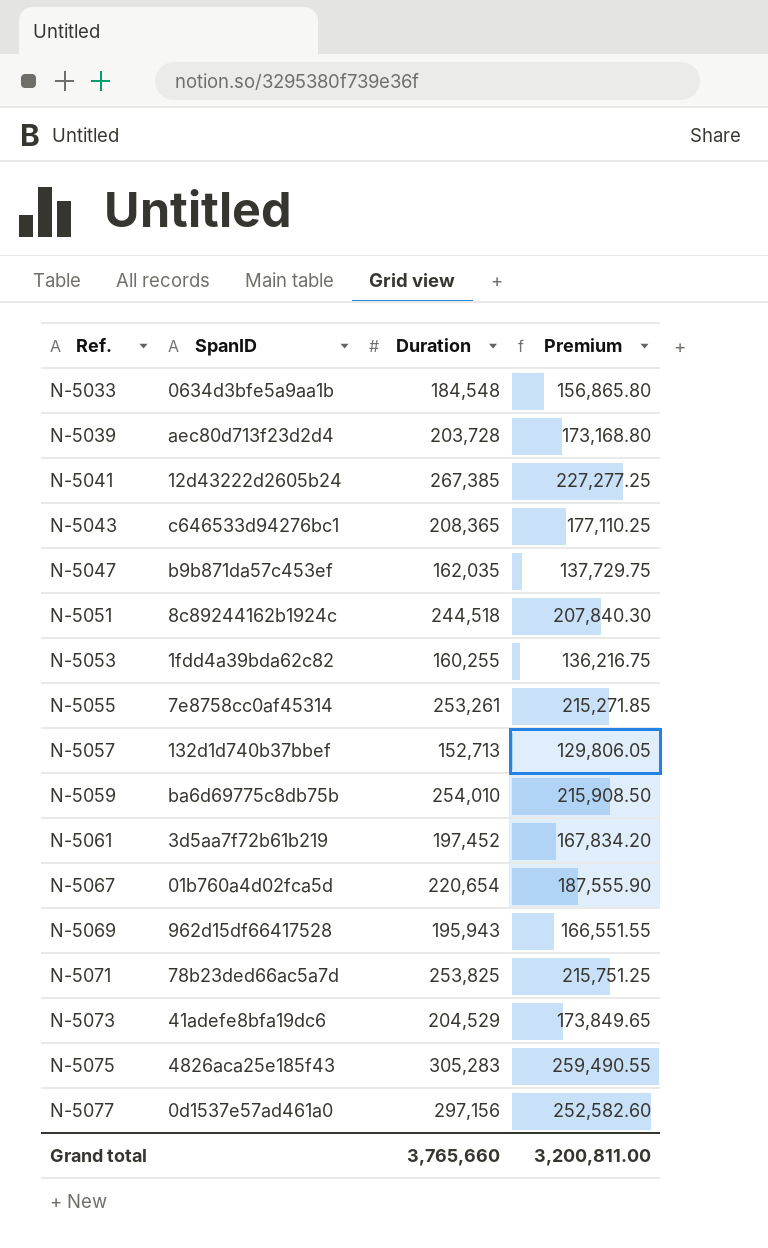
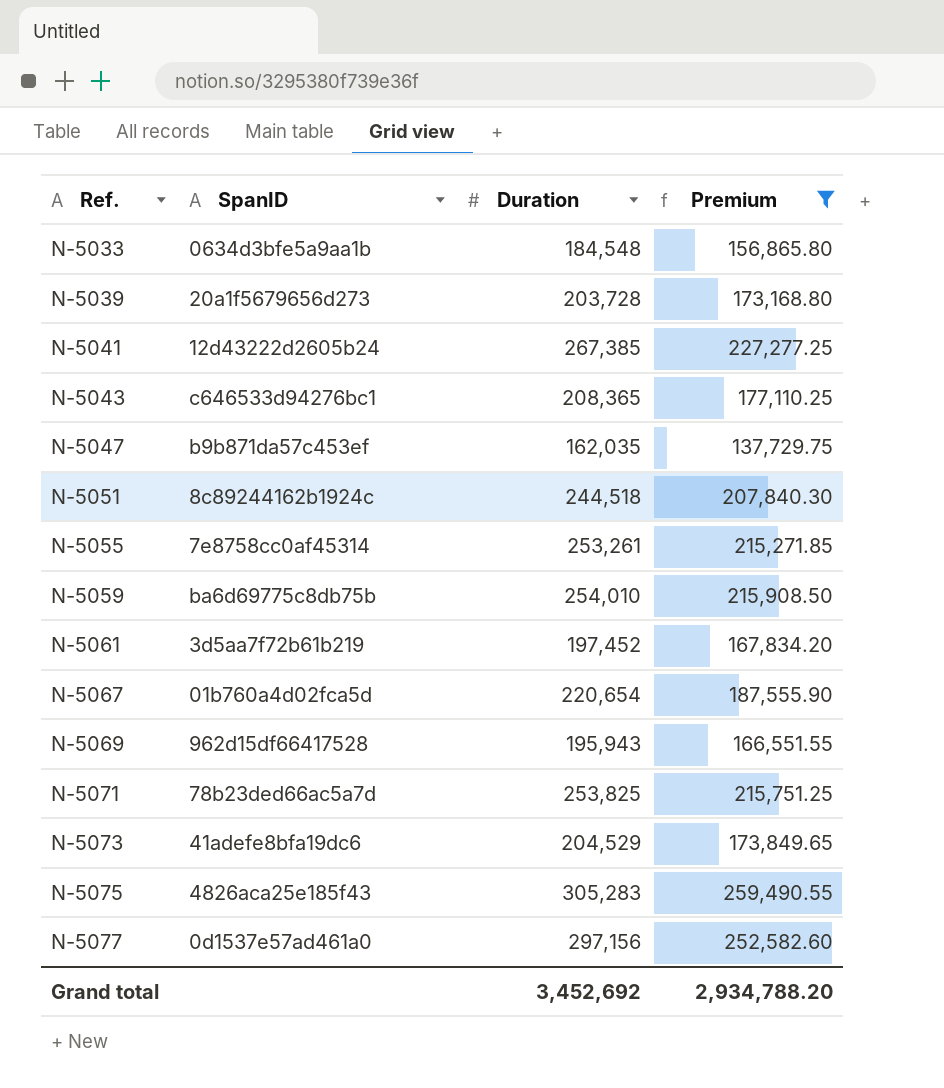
filter: none -> Premium >= 137,729.75
N-5039 | SpanID: aec80d713f23d2d4 -> 20a1f5679656d273
Grand total | Duration: 3,765,660 -> 3,452,692
Grand total | Premium: 3,200,811.00 -> 2,934,788.20

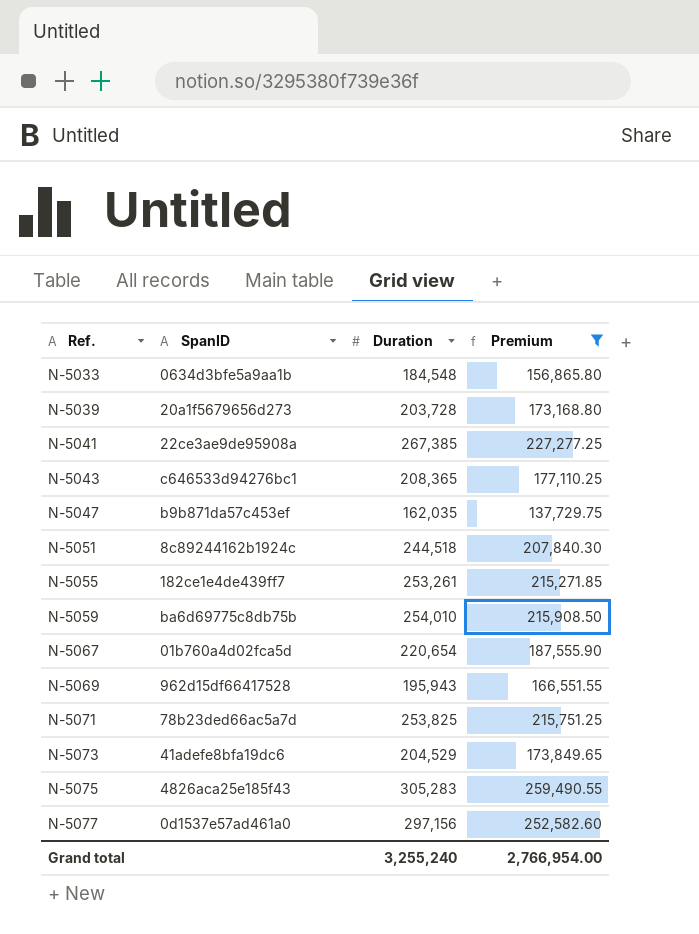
row N-5061: 3d5aa7f72b61b219 | 197,452 | 167,834.20 -> none
N-5041 | SpanID: 12d43222d2605b24 -> 22ce3ae9de95908a
N-5055 | SpanID: 7e8758cc0af45314 -> 182ce1e4de439ff7
Grand total | Duration: 3,452,692 -> 3,255,240
Grand total | Premium: 2,934,788.20 -> 2,766,954.00

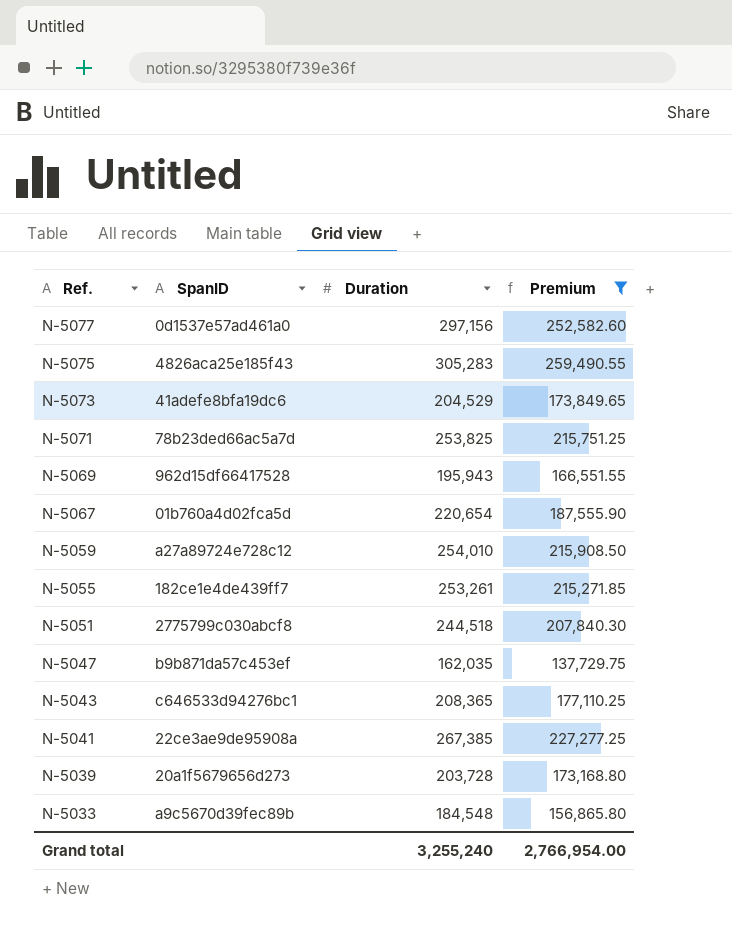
row order: Ref. ascending -> Ref. descending
N-5059 | SpanID: ba6d69775c8db75b -> a27a89724e728c12
N-5051 | SpanID: 8c89244162b1924c -> 2775799c030abcf8
N-5033 | SpanID: 0634d3bfe5a9aa1b -> a9c5670d39fec89b

